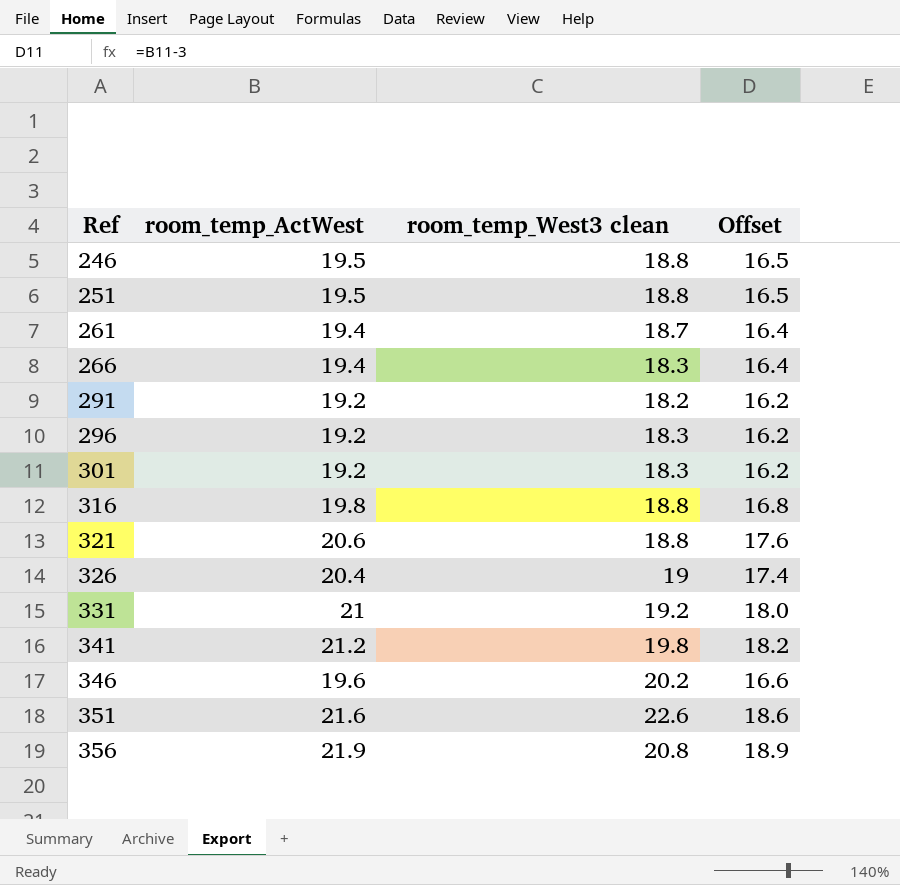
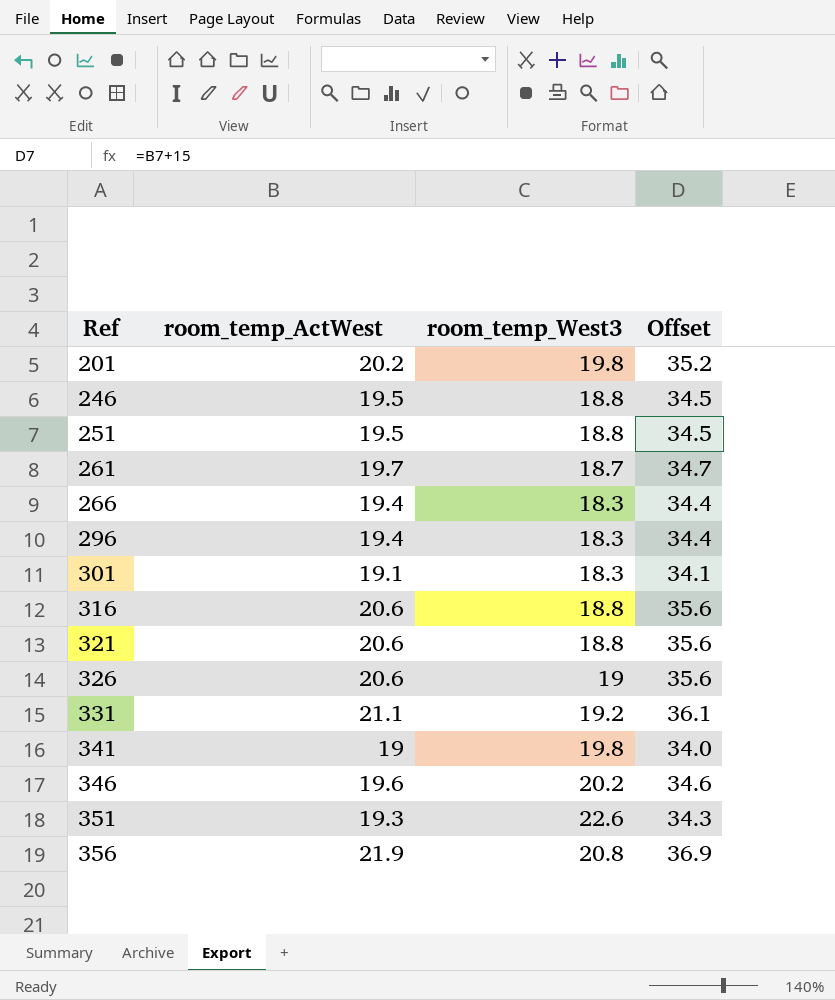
column name: room_temp_West3 clean -> room_temp_West3
column Offset | formula: [room_temp_ActWest] - 3 -> [room_temp_ActWest] + 15
row 291: 19.2 | 18.2 | 16.2 -> none
row 201: none -> 20.2 | 19.8 | 35.2
261 | room_temp_ActWest: 19.4 -> 19.7
296 | room_temp_ActWest: 19.2 -> 19.4
301 | room_temp_ActWest: 19.2 -> 19.1
316 | room_temp_ActWest: 19.8 -> 20.6
326 | room_temp_ActWest: 20.4 -> 20.6
331 | room_temp_ActWest: 21 -> 21.1
341 | room_temp_ActWest: 21.2 -> 19
351 | room_temp_ActWest: 21.6 -> 19.3

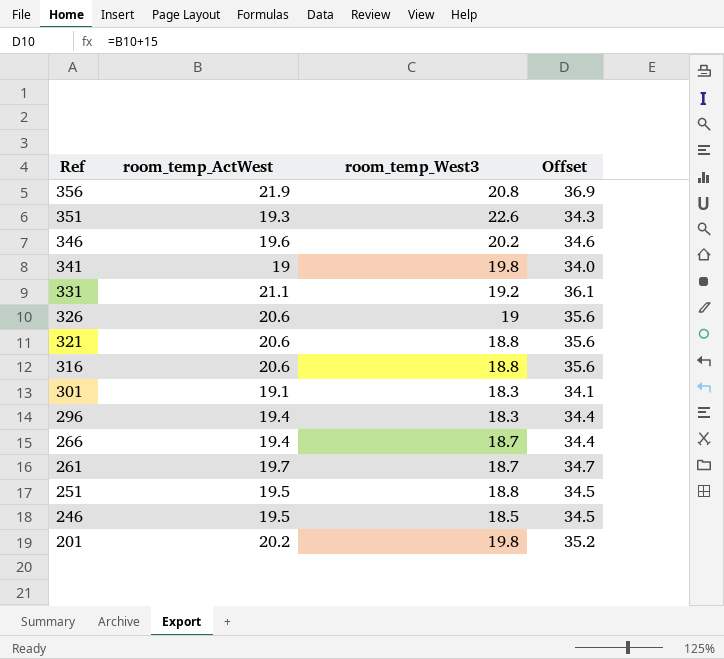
row order: Ref ascending -> Ref descending
266 | room_temp_West3: 18.3 -> 18.7
246 | room_temp_West3: 18.8 -> 18.5

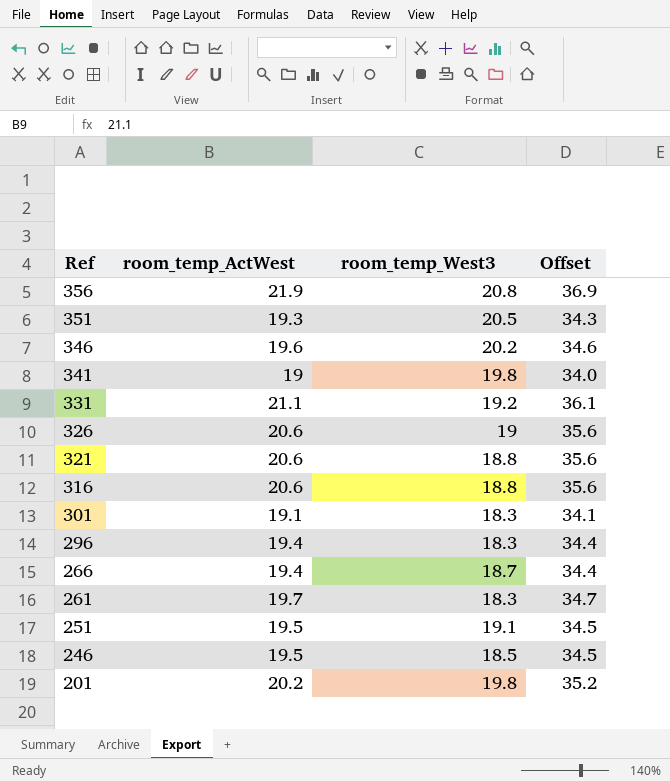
351 | room_temp_West3: 22.6 -> 20.5
261 | room_temp_West3: 18.7 -> 18.3
251 | room_temp_West3: 18.8 -> 19.1

